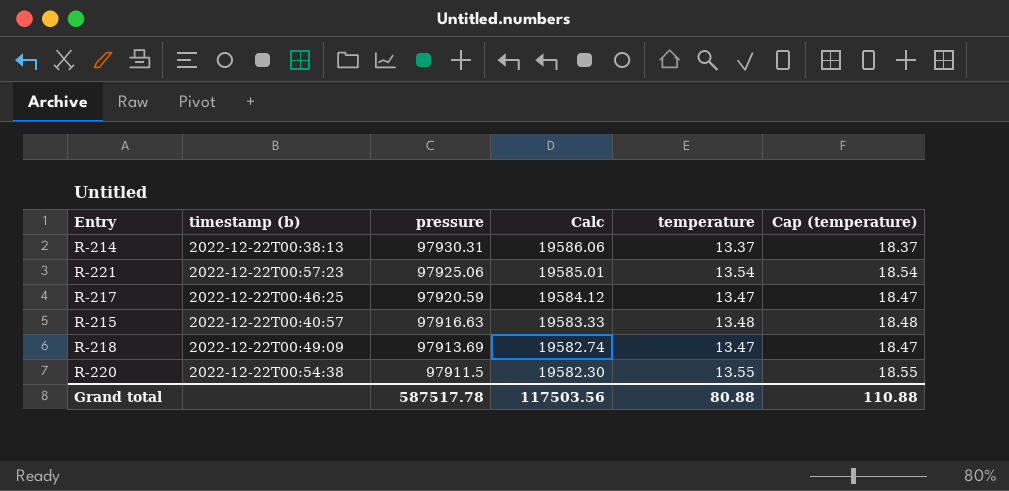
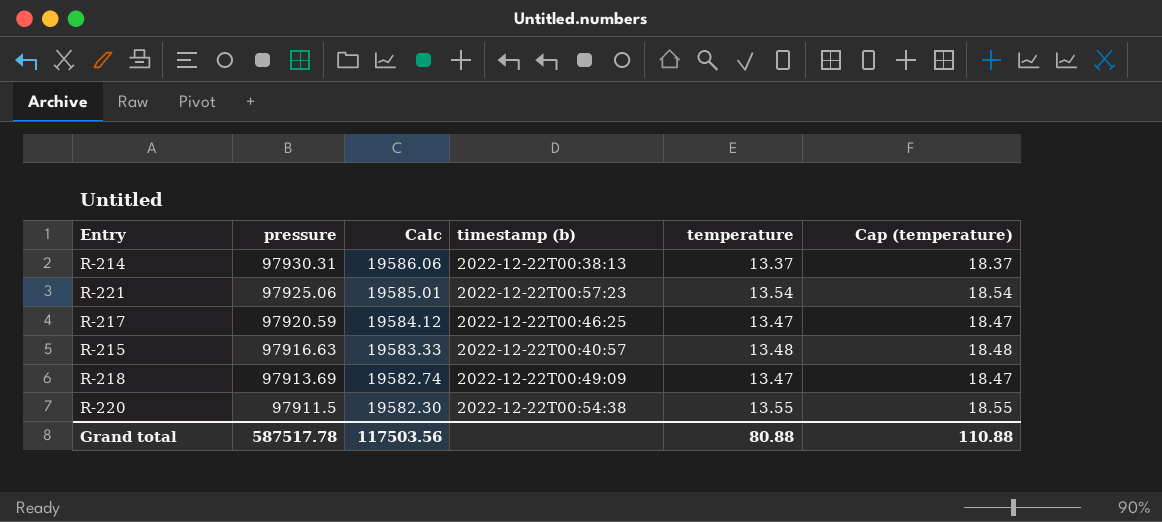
column timestamp (b) | position: 2 -> 4

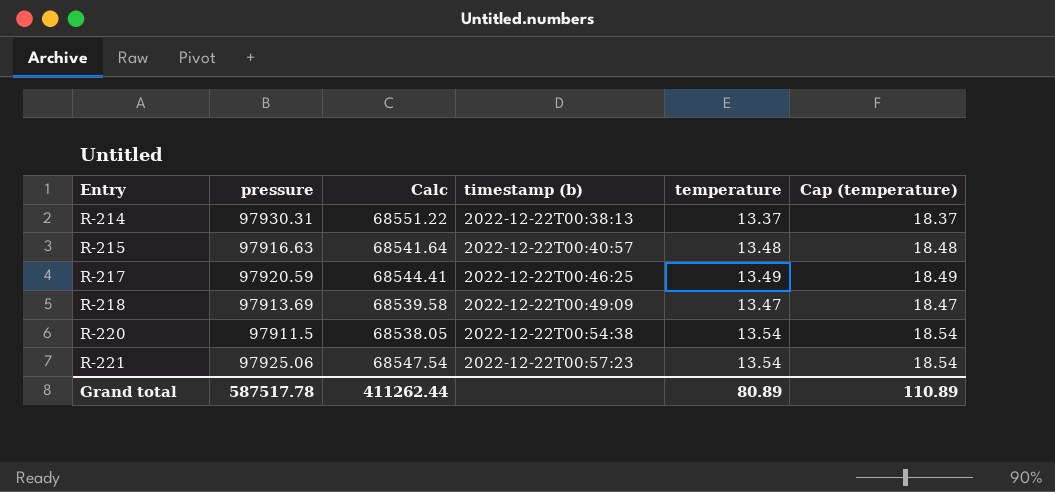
row order: pressure descending -> Entry ascending
column Calc | formula: [pressure] * 0.2 -> [pressure] * 0.7
R-217 | temperature: 13.47 -> 13.49
R-217 | Cap (temperature): 18.47 -> 18.49
R-220 | temperature: 13.55 -> 13.54
R-220 | Cap (temperature): 18.55 -> 18.54
Grand total | Calc: 117503.56 -> 411262.44
Grand total | temperature: 80.88 -> 80.89
Grand total | Cap (temperature): 110.88 -> 110.89

